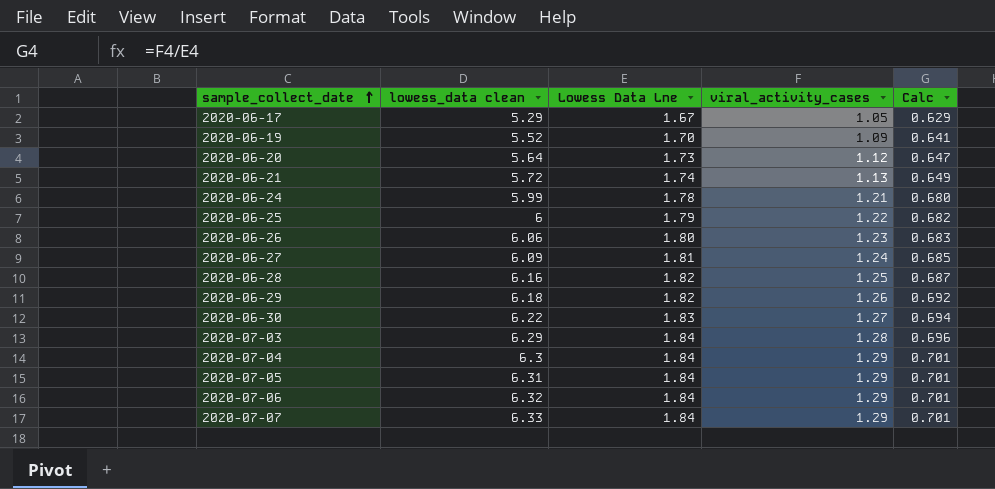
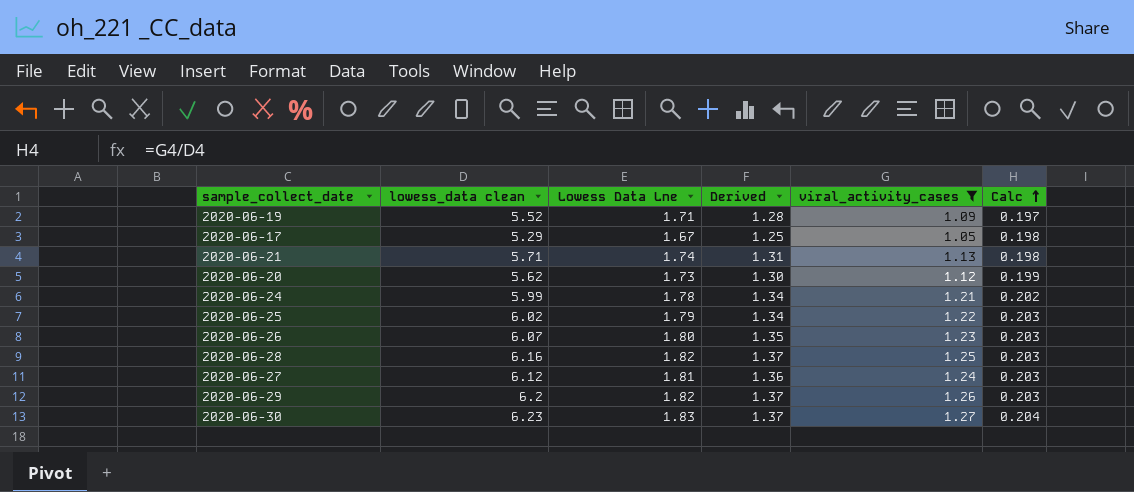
filter: none -> viral_activity_cases <= 1.27
row order: sample_collect_date ascending -> Calc ascending
column Derived | formula: none -> [Lowess Data Lne] * 0.75
column Calc | formula: [viral_activity_cases] / [Lowess Data Lne] -> [viral_activity_cases] / [lowess_data clean]
2020-06-19 | Lowess Data Lne: 1.70 -> 1.71
2020-06-21 | lowess_data clean: 5.72 -> 5.71
2020-06-20 | lowess_data clean: 5.64 -> 5.62
2020-06-25 | lowess_data clean: 6 -> 6.02
2020-06-26 | lowess_data clean: 6.06 -> 6.07
2020-06-27 | lowess_data clean: 6.09 -> 6.12
2020-06-29 | lowess_data clean: 6.18 -> 6.2
2020-06-30 | lowess_data clean: 6.22 -> 6.23

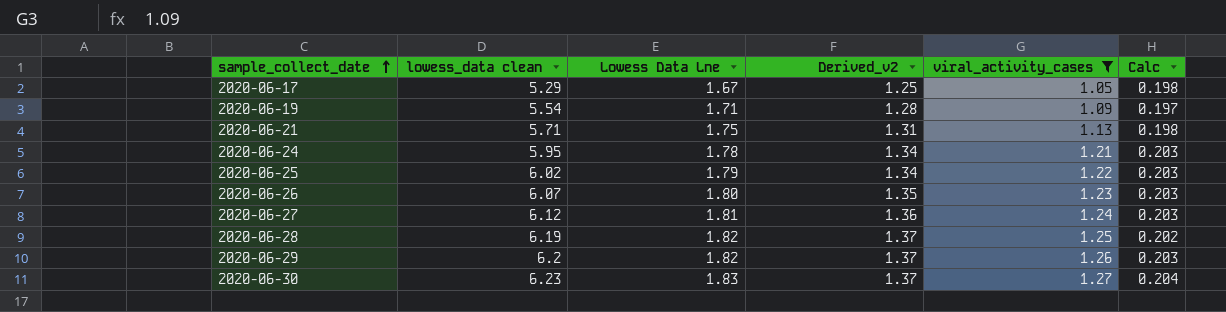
row order: Calc ascending -> sample_collect_date ascending
column name: Derived -> Derived_v2
row 2020-06-20: 5.62 | 1.73 | 1.30 | 1.12 | 0.199 -> none
2020-06-19 | lowess_data clean: 5.52 -> 5.54
2020-06-21 | Lowess Data Lne: 1.74 -> 1.75
2020-06-24 | lowess_data clean: 5.99 -> 5.95
2020-06-24 | Calc: 0.202 -> 0.203
2020-06-28 | lowess_data clean: 6.16 -> 6.19
2020-06-28 | Calc: 0.203 -> 0.202

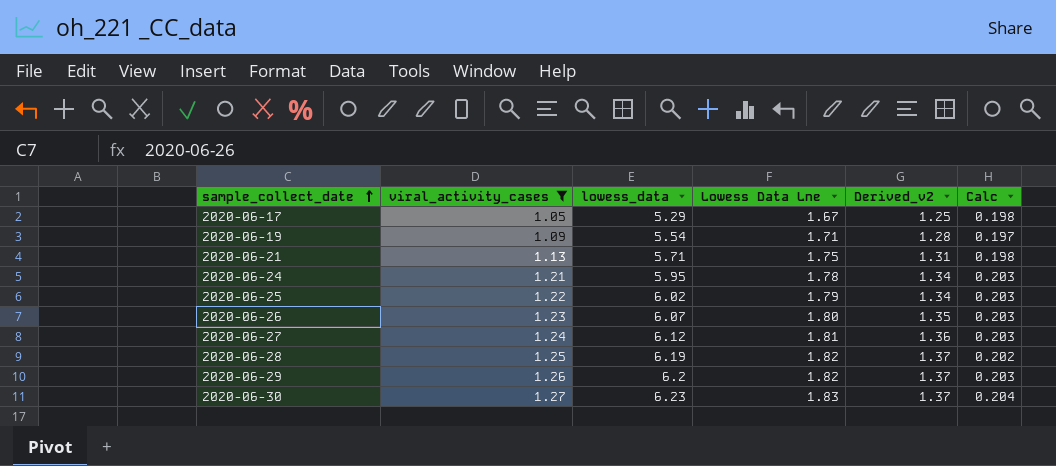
column viral_activity_cases | position: 5 -> 2
column name: lowess_data clean -> lowess_data

